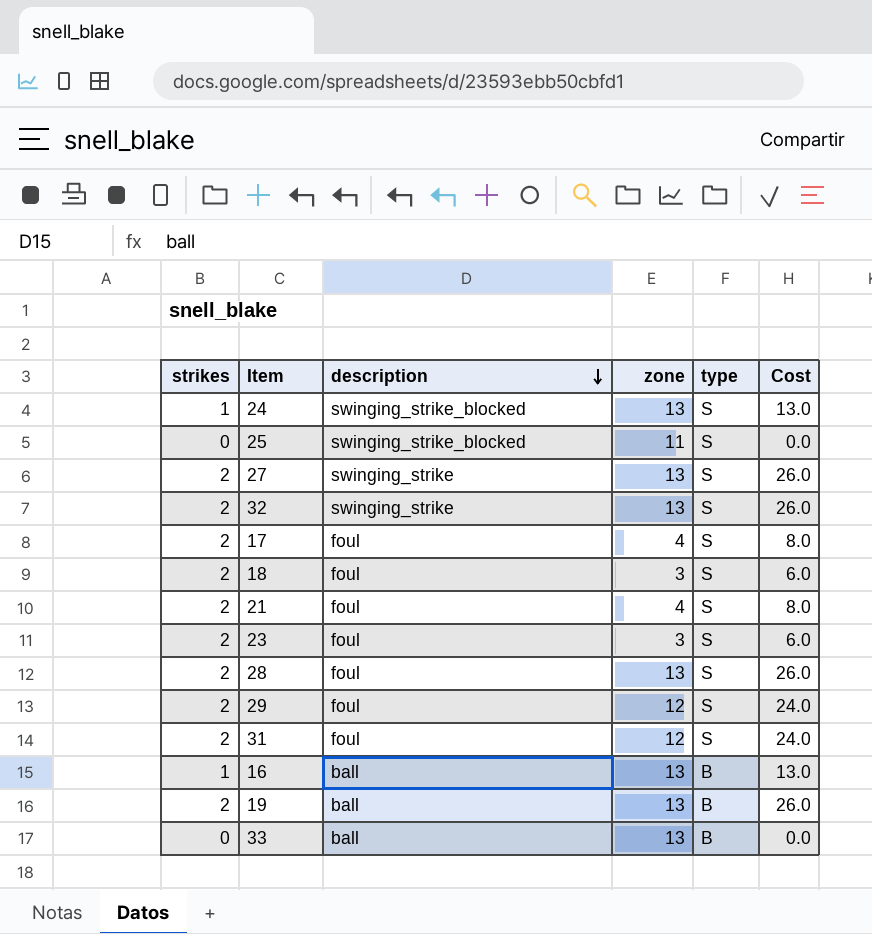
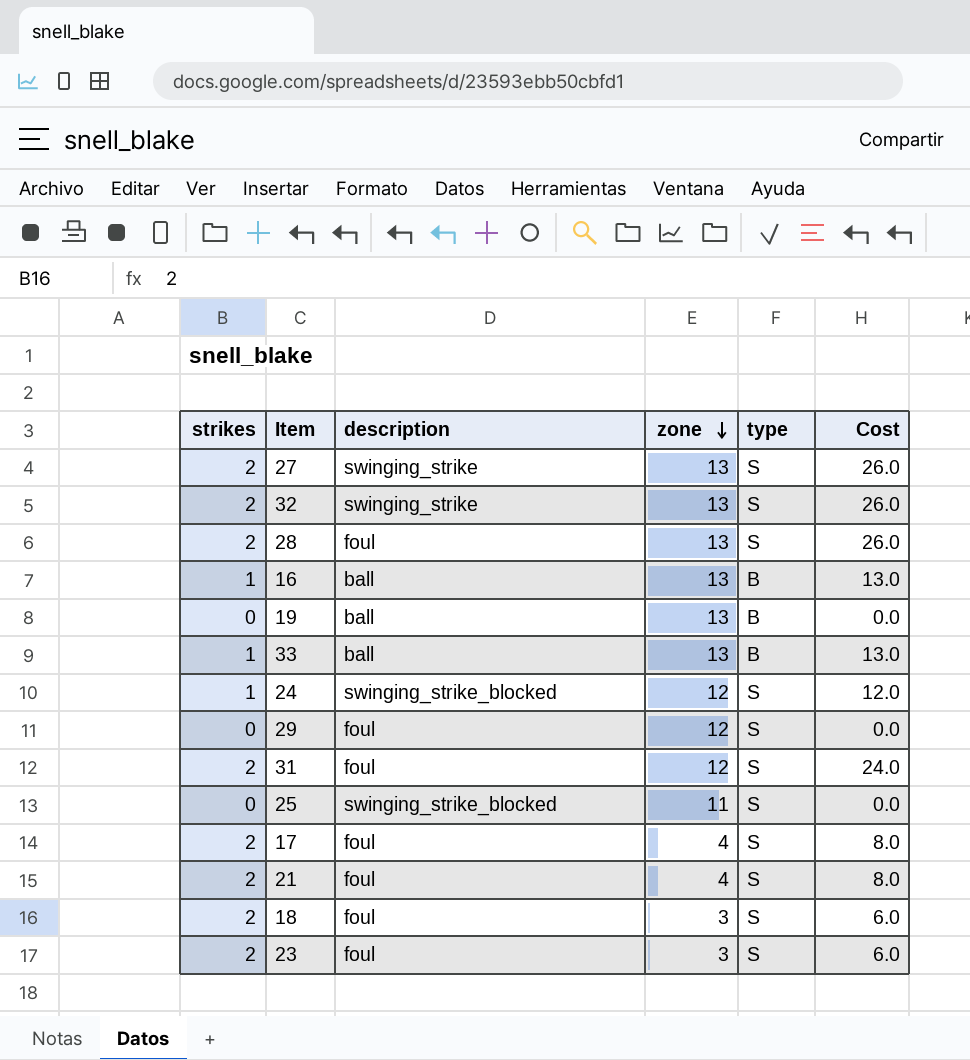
row order: description descending -> zone descending
19 | strikes: 2 -> 0
19 | Cost: 26.0 -> 0.0
33 | strikes: 0 -> 1
33 | Cost: 0.0 -> 13.0
24 | zone: 13 -> 12
24 | Cost: 13.0 -> 12.0
29 | strikes: 2 -> 0
29 | Cost: 24.0 -> 0.0

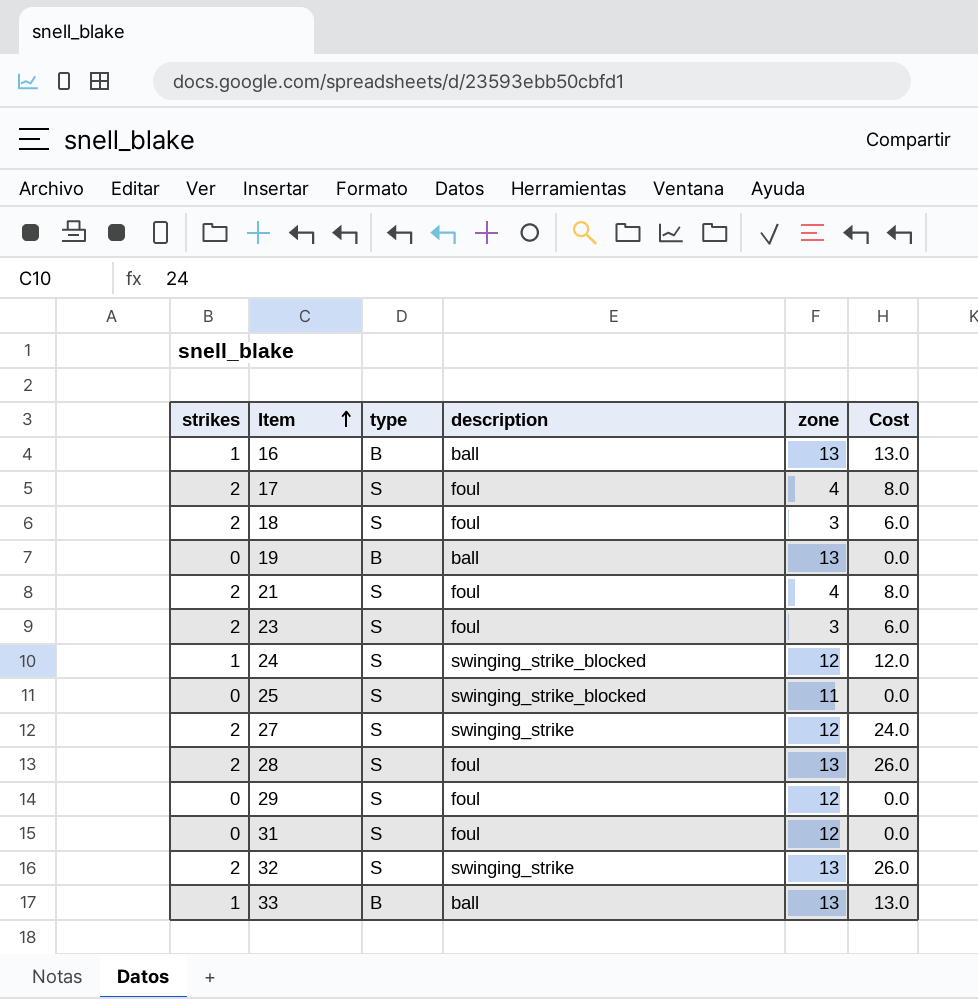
row order: zone descending -> Item ascending
column type | position: 5 -> 3
27 | zone: 13 -> 12
27 | Cost: 26.0 -> 24.0
31 | strikes: 2 -> 0
31 | Cost: 24.0 -> 0.0

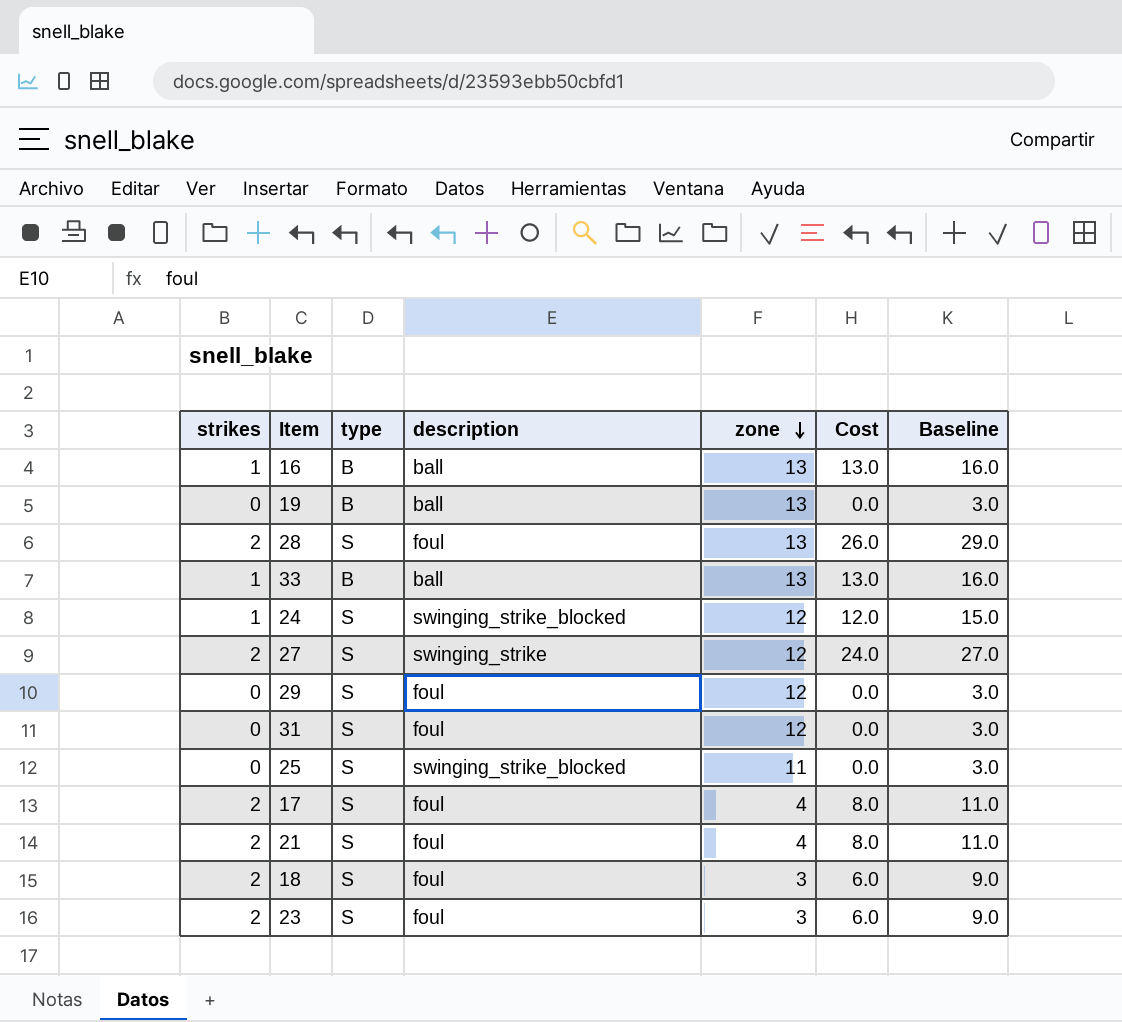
row order: Item ascending -> zone descending
column Baseline | formula: none -> [Cost] + 3
row 32: 2 | S | swinging_strike | 13 | 26.0 -> none

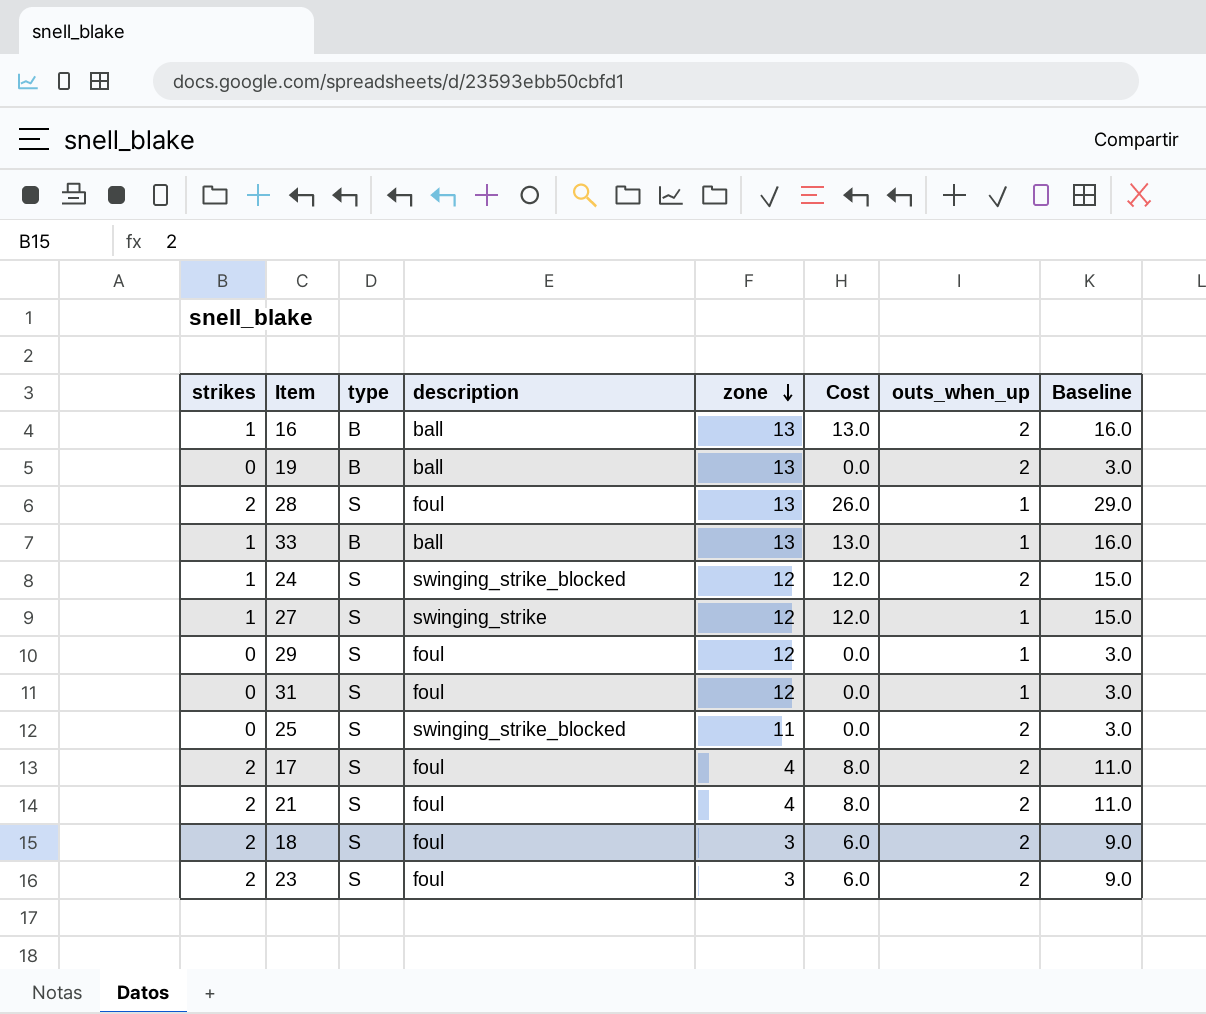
column outs_when_up | position: none -> 7
27 | strikes: 2 -> 1
27 | Cost: 24.0 -> 12.0
27 | Baseline: 27.0 -> 15.0

